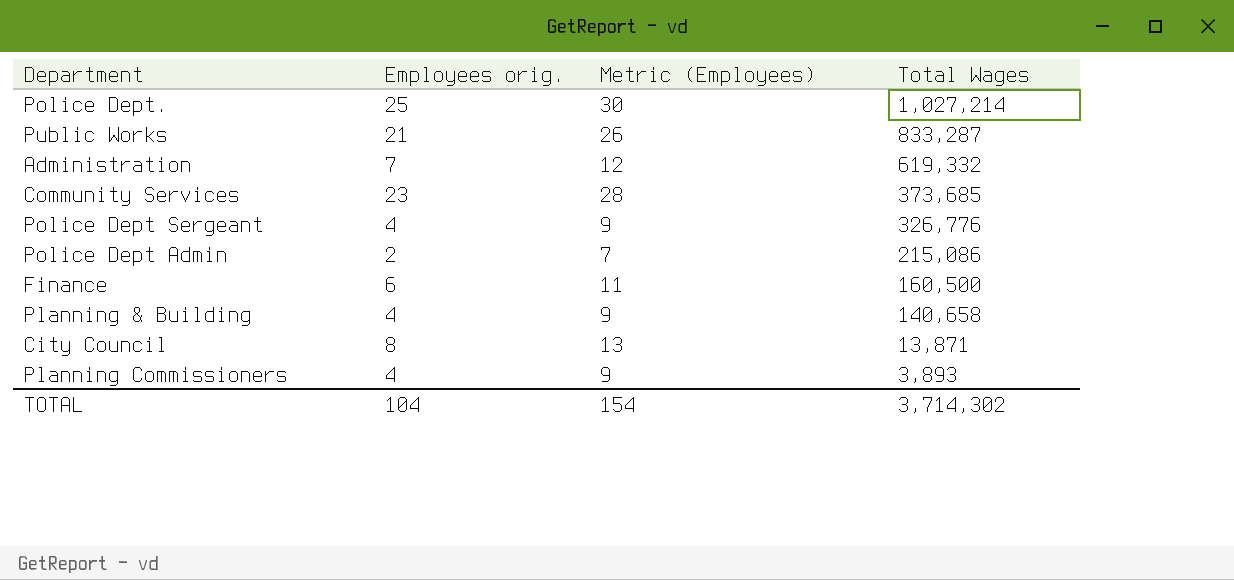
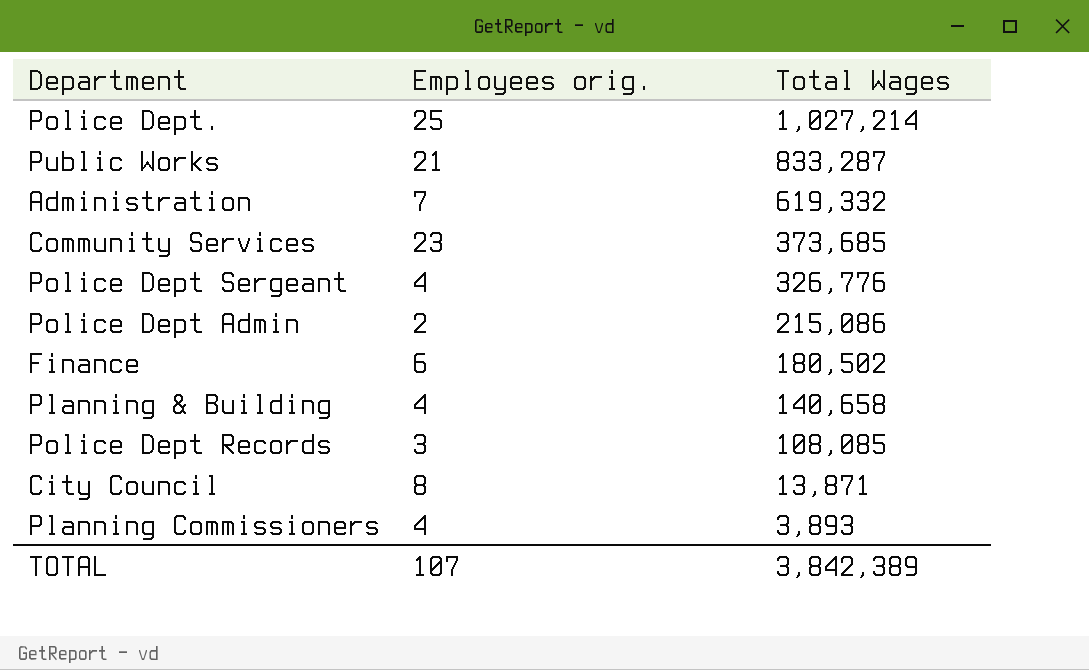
column Metric (Employees) | formula: [Employees orig.] + 5 -> none
Finance | Total Wages: 160,500 -> 180,502
row Police Dept Records: none -> 3 | 108,085
TOTAL | Employees orig.: 104 -> 107
TOTAL | Total Wages: 3,714,302 -> 3,842,389

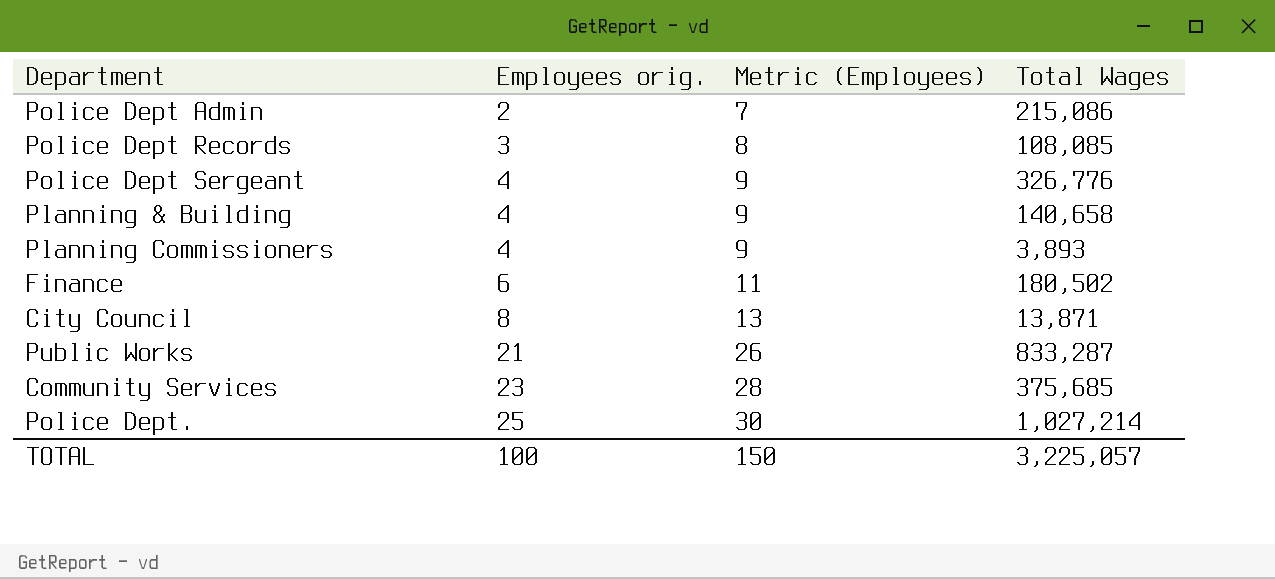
row order: Total Wages descending -> Employees orig. ascending
column Metric (Employees) | formula: none -> [Employees orig.] + 5
row Administration: 7 | 619,332 -> none
Community Services | Total Wages: 373,685 -> 375,685
TOTAL | Employees orig.: 107 -> 100
TOTAL | Total Wages: 3,842,389 -> 3,225,057

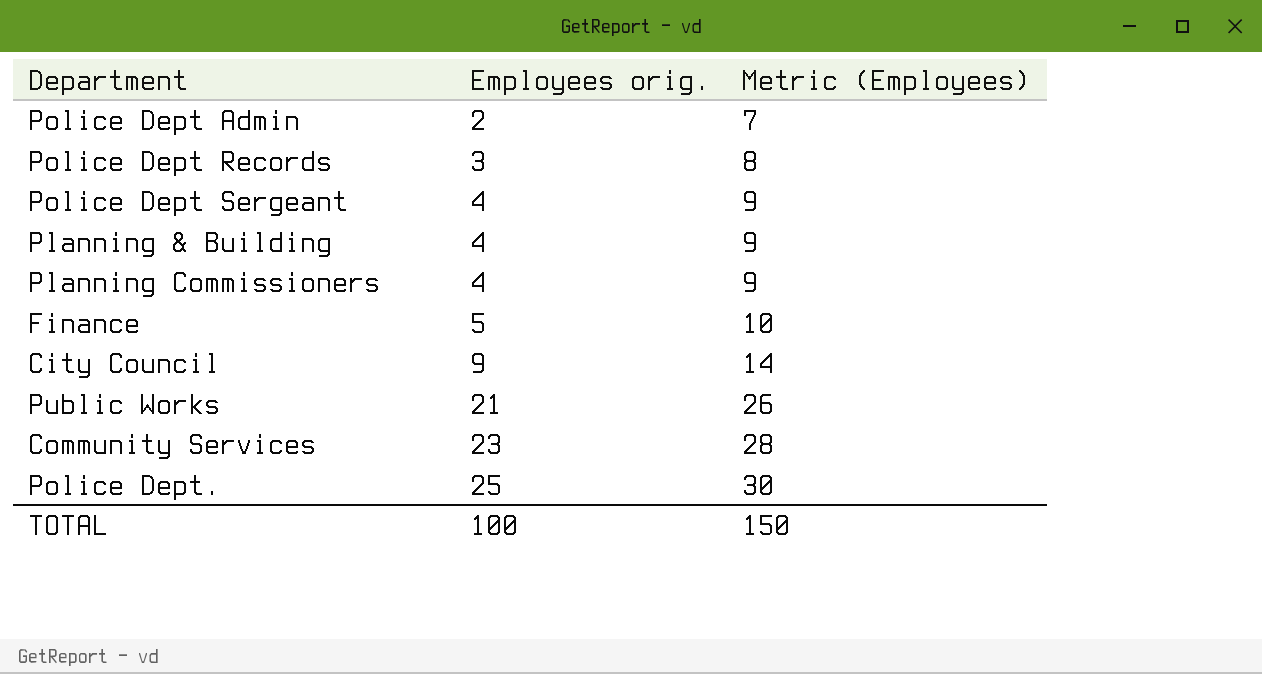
column Total Wages | position: 4 -> none
Finance | Employees orig.: 6 -> 5
Finance | Metric (Employees): 11 -> 10
City Council | Employees orig.: 8 -> 9
City Council | Metric (Employees): 13 -> 14

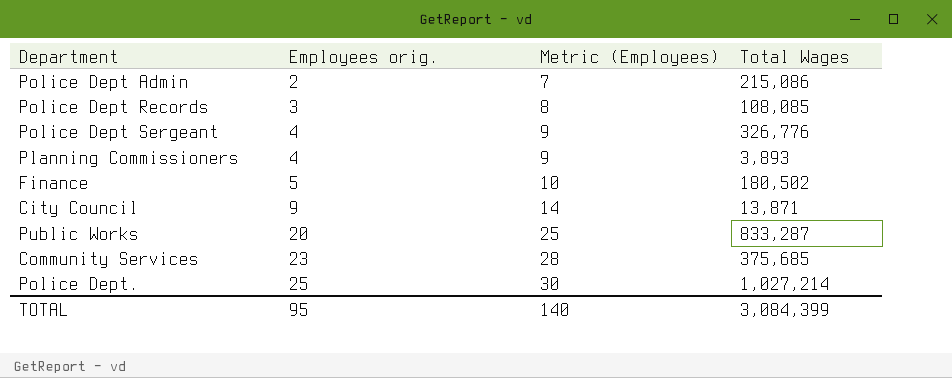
column Total Wages | position: none -> 4
row Planning & Building: 4 | 9 -> none
Public Works | Employees orig.: 21 -> 20
Public Works | Metric (Employees): 26 -> 25
TOTAL | Employees orig.: 100 -> 95
TOTAL | Metric (Employees): 150 -> 140

